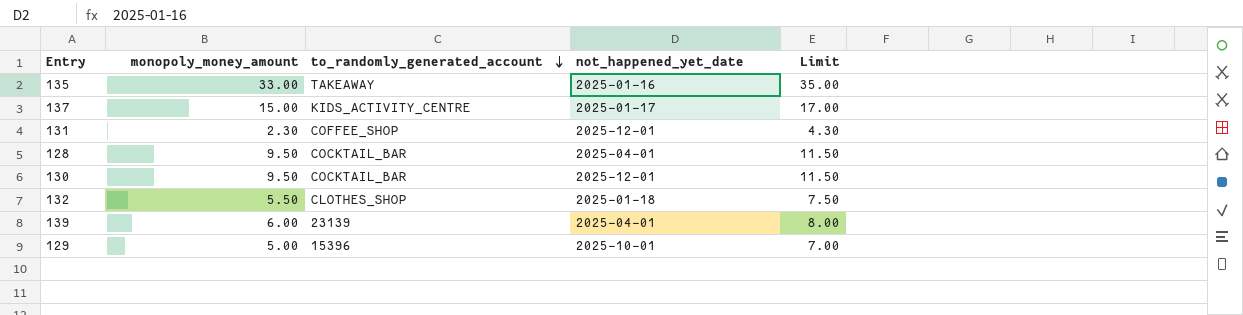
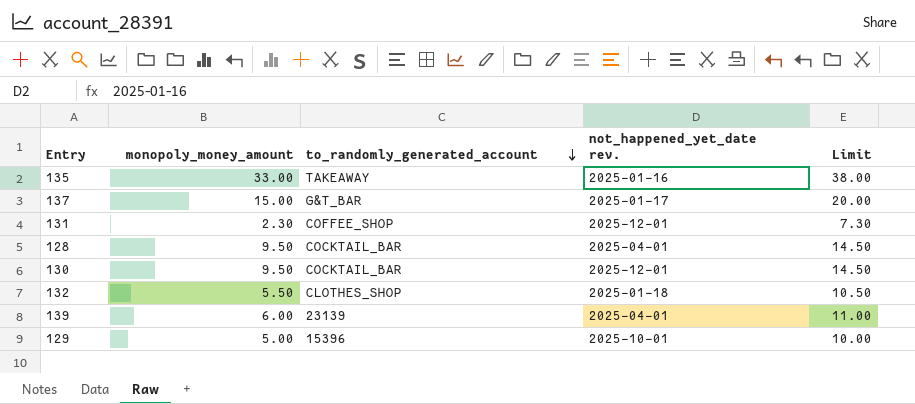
column name: not_happened_yet_date -> not_happened_yet_date rev.
column Limit | formula: [monopoly_money_amount] + 2 -> [monopoly_money_amount] + 5
137 | to_randomly_generated_account: KIDS_ACTIVITY_CENTRE -> G&T_BAR

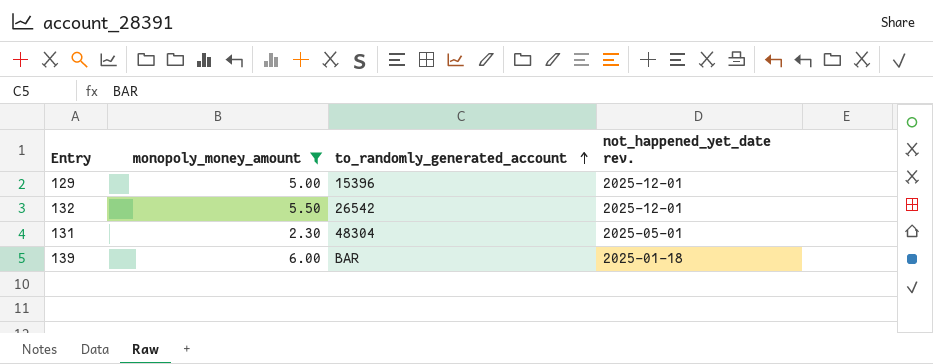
filter: none -> monopoly_money_amount <= 6.00
row order: to_randomly_generated_account descending -> to_randomly_generated_account ascending
column Limit | formula: [monopoly_money_amount] + 5 -> none
129 | not_happened_yet_date rev.: 2025-10-01 -> 2025-12-01
132 | to_randomly_generated_account: CLOTHES_SHOP -> 26542
132 | not_happened_yet_date rev.: 2025-01-18 -> 2025-12-01
131 | to_randomly_generated_account: COFFEE_SHOP -> 48304
131 | not_happened_yet_date rev.: 2025-12-01 -> 2025-05-01
139 | to_randomly_generated_account: 23139 -> BAR
139 | not_happened_yet_date rev.: 2025-04-01 -> 2025-01-18

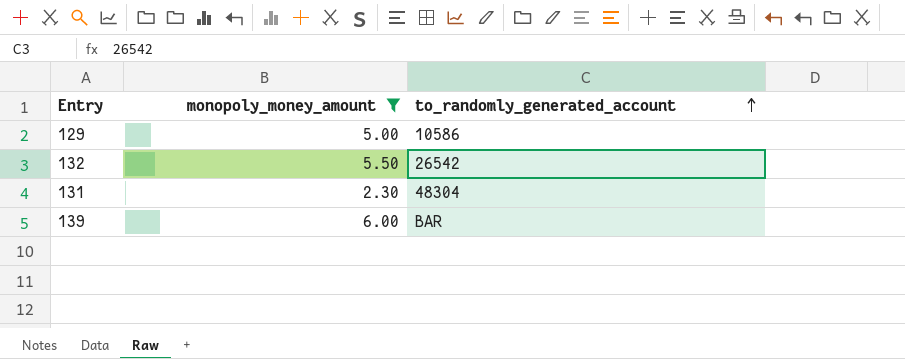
column not_happened_yet_date rev. | position: 4 -> none
129 | to_randomly_generated_account: 15396 -> 10586

